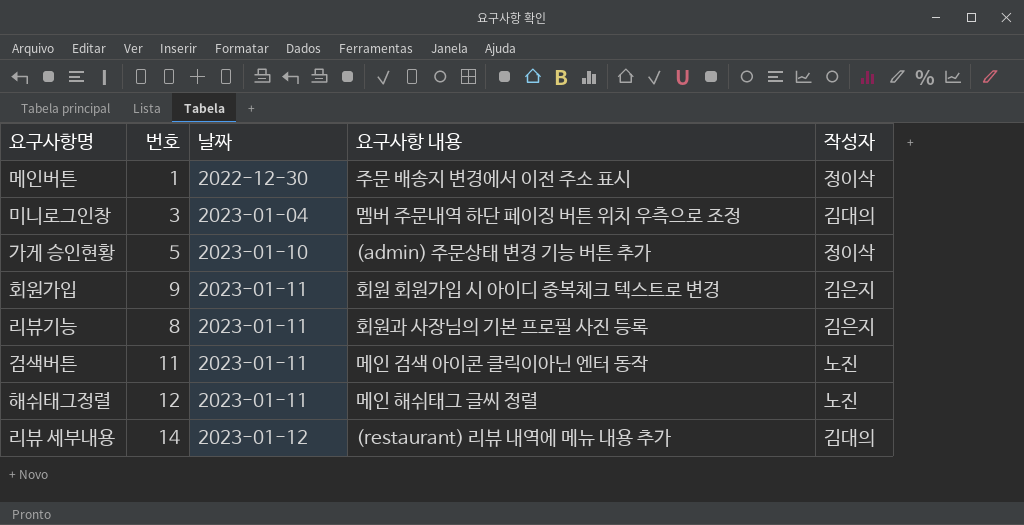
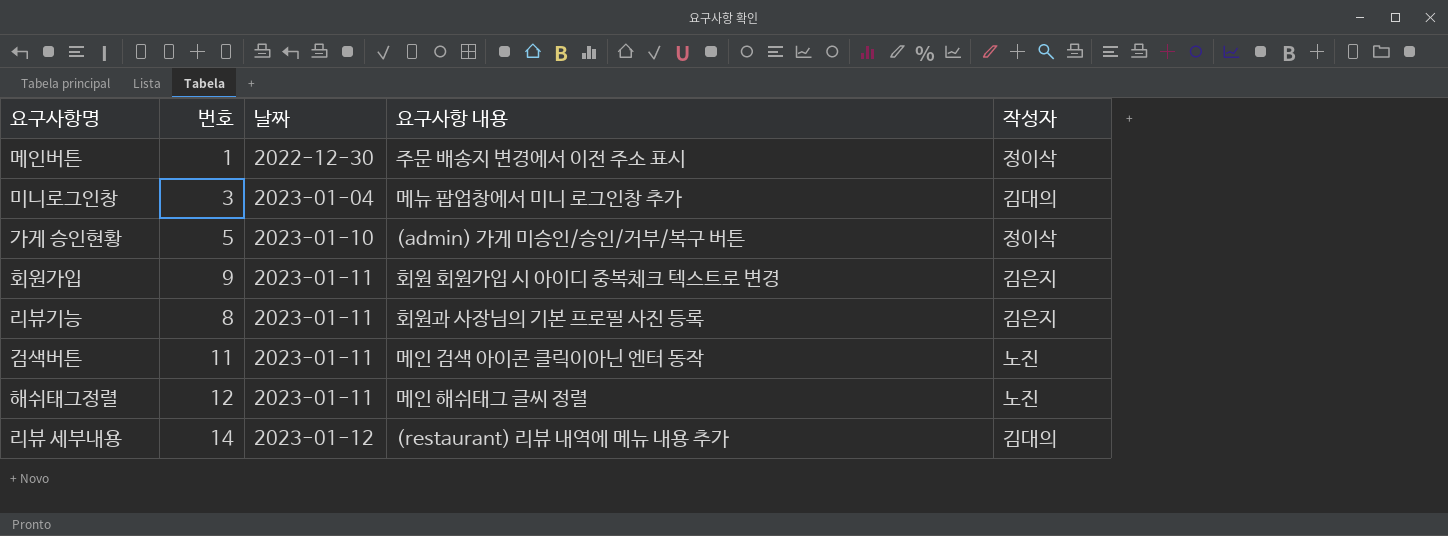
미니로그인창 | 요구사항 내용: 멤버 주문내역 하단 페이징 버튼 위치 우측으로 조정 -> 메뉴 팝업창에서 미니 로그인창 추가
가게 승인현황 | 요구사항 내용: (admin) 주문상태 변경 기능 버튼 추가 -> (admin) 가게 미승인/승인/거부/복구 버튼

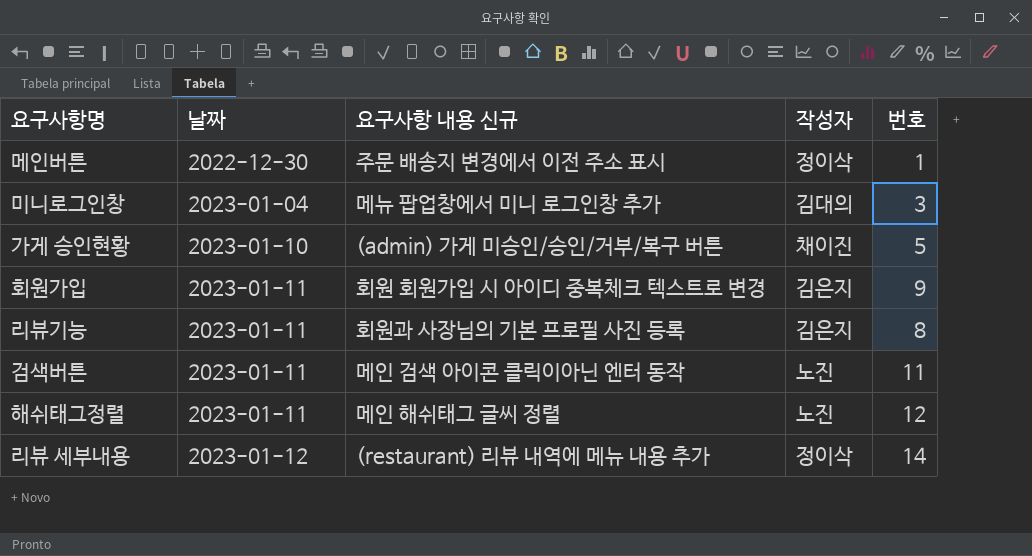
column name: 요구사항 내용 -> 요구사항 내용 신규
column 번호 | position: 2 -> 5
가게 승인현황 | 작성자: 정이삭 -> 채이진
리뷰 세부내용 | 작성자: 김대의 -> 정이삭

